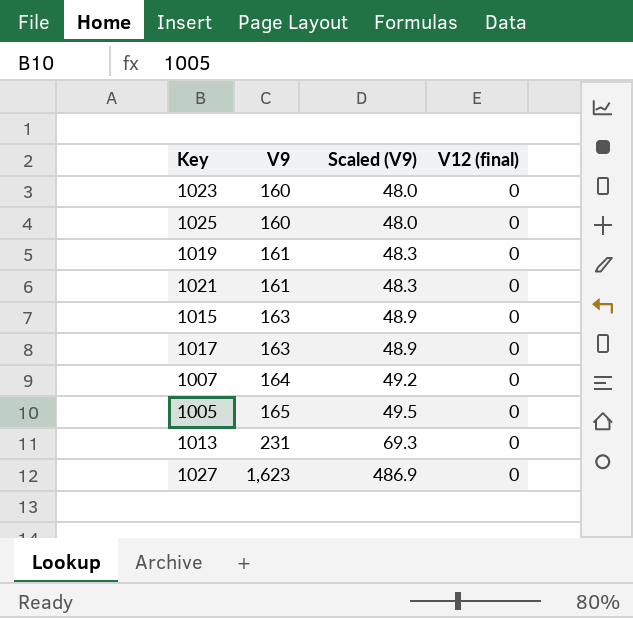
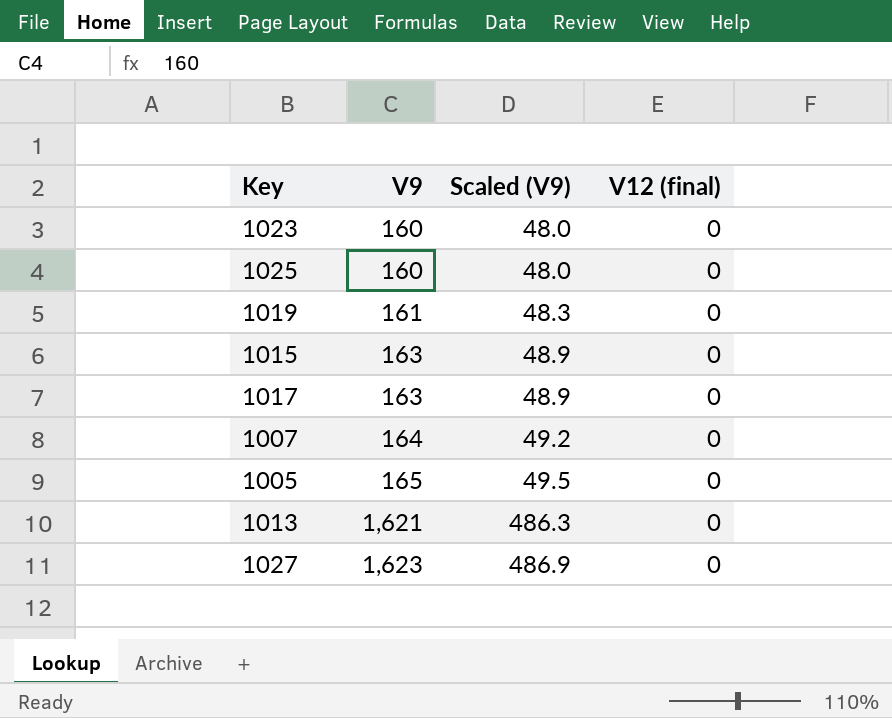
row 1021: 161 | 48.3 | 0 -> none
1013 | V9: 231 -> 1,621
1013 | Scaled (V9): 69.3 -> 486.3

